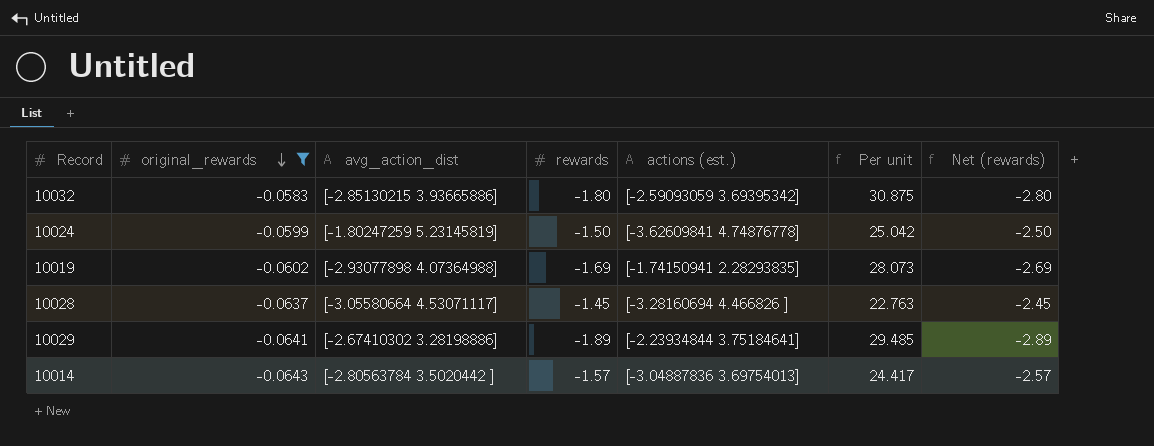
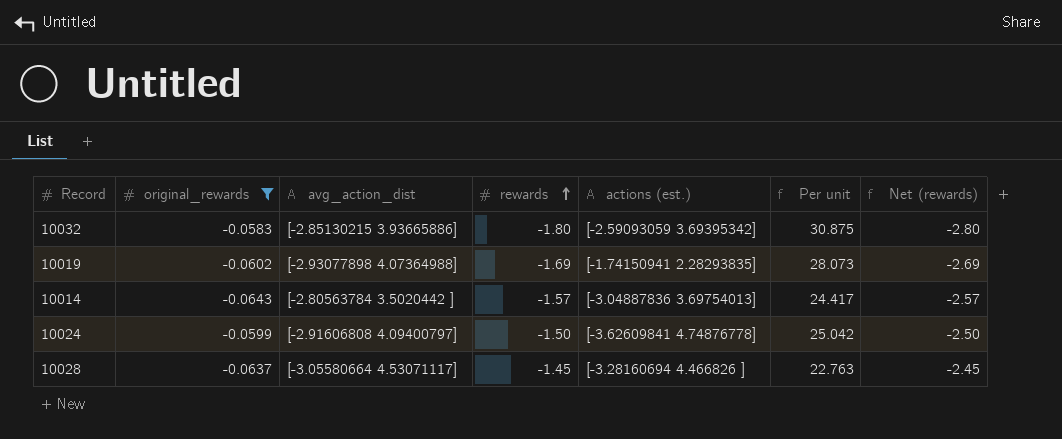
row order: original_rewards descending -> rewards ascending
row 10029: -0.0641 | [-2.67410302 3.28198886] | -1.89 | [-2.23934844 3.75184641] | 29.485 | -2.89 -> none
10024 | avg_action_dist: [-1.80247259 5.23145819] -> [-2.91606808 4.09400797]

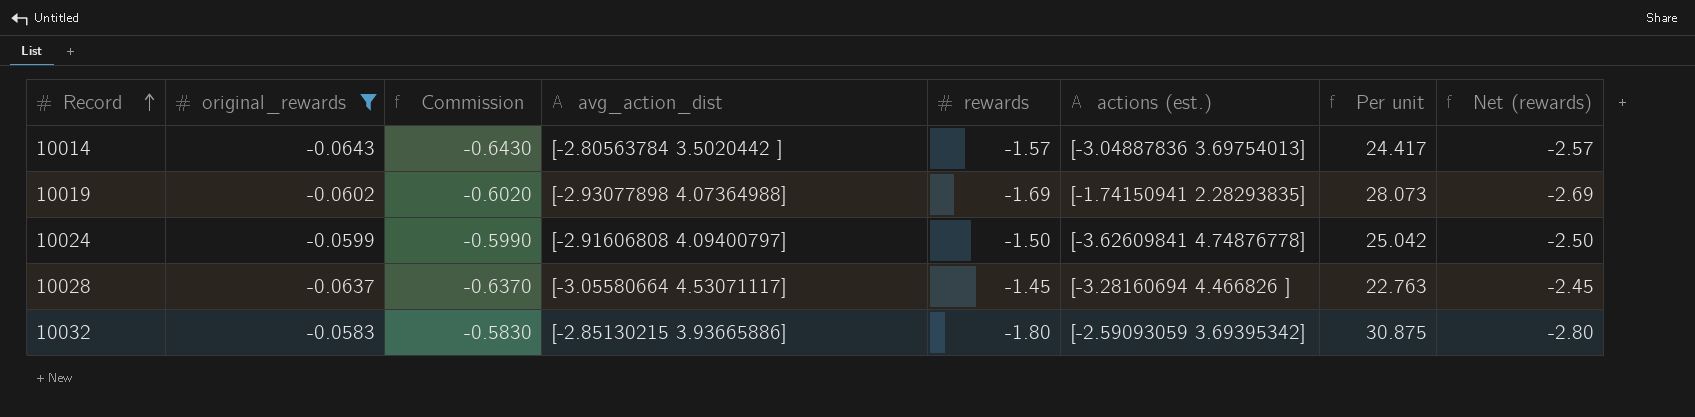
row order: rewards ascending -> Record ascending
column Commission | formula: none -> [original_rewards] * 10

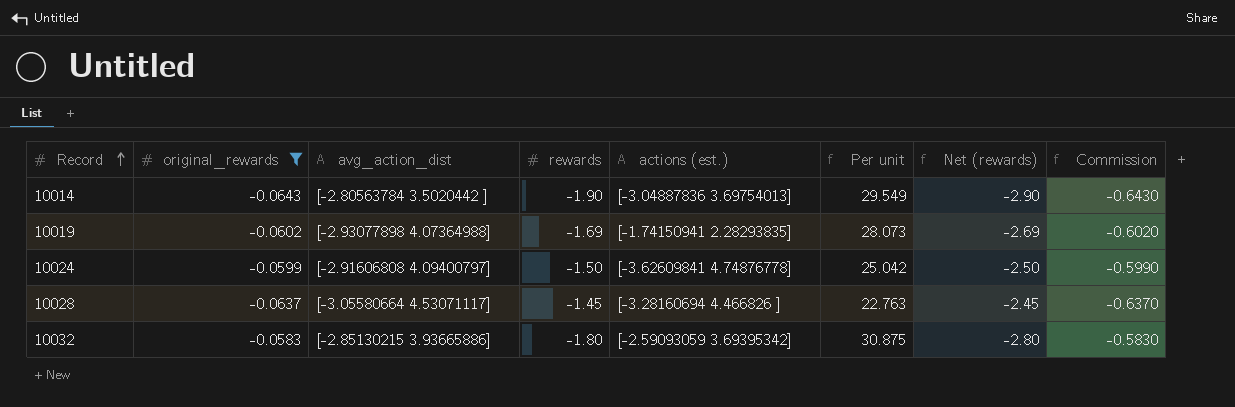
column Commission | position: 3 -> 8
10014 | rewards: -1.57 -> -1.90
10014 | Per unit: 24.417 -> 29.549
10014 | Net (rewards): -2.57 -> -2.90

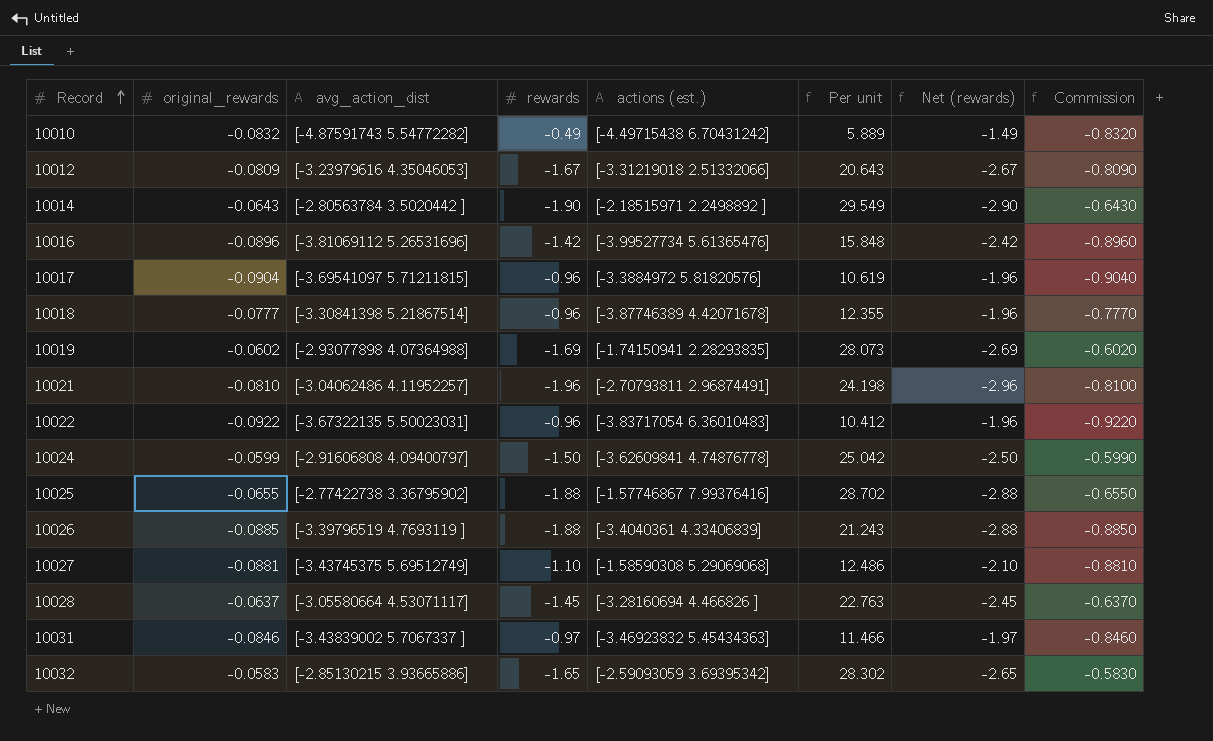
filter: original_rewards >= -0.0643 -> none
10014 | actions (est.): [-3.04887836 3.69754013] -> [-2.18515971 2.2498892 ]
10032 | rewards: -1.80 -> -1.65
10032 | Per unit: 30.875 -> 28.302
10032 | Net (rewards): -2.80 -> -2.65

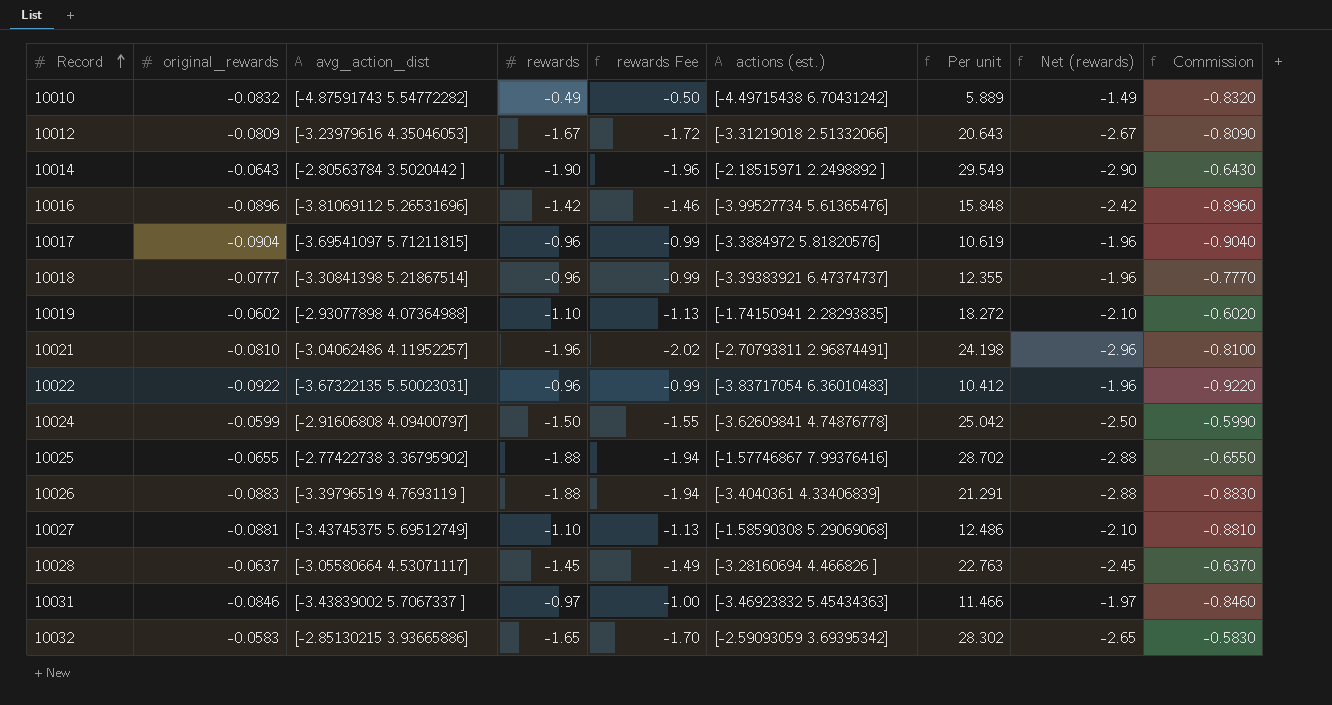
column rewards Fee | formula: none -> [rewards] * 1.03
10018 | actions (est.): [-3.87746389 4.42071678] -> [-3.39383921 6.47374737]
10019 | rewards: -1.69 -> -1.10
10019 | Per unit: 28.073 -> 18.272
10019 | Net (rewards): -2.69 -> -2.10
10026 | original_rewards: -0.0885 -> -0.0883
10026 | Per unit: 21.243 -> 21.291
10026 | Commission: -0.8850 -> -0.8830

